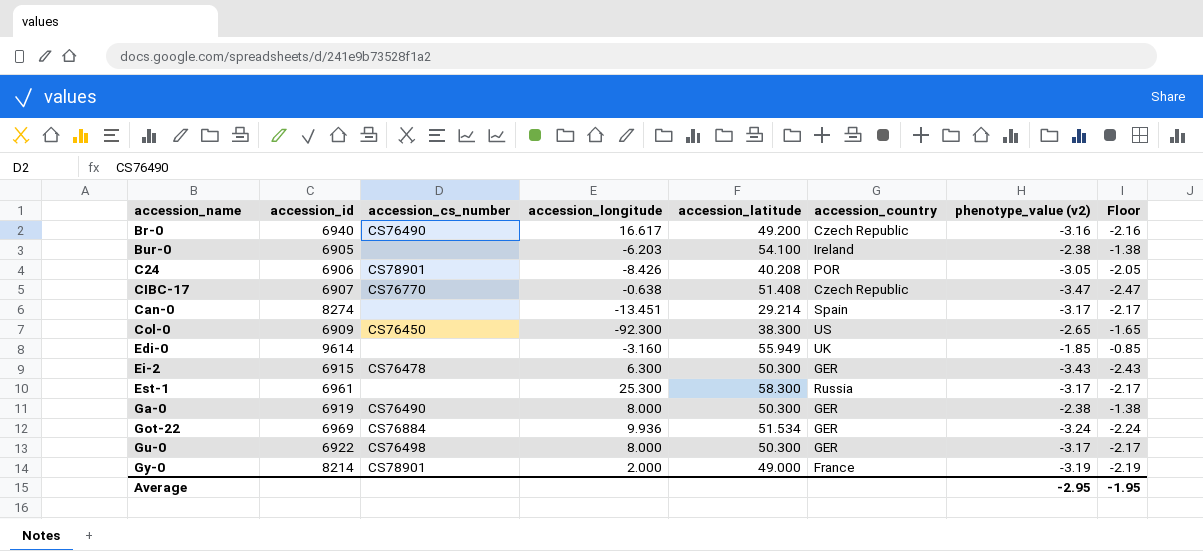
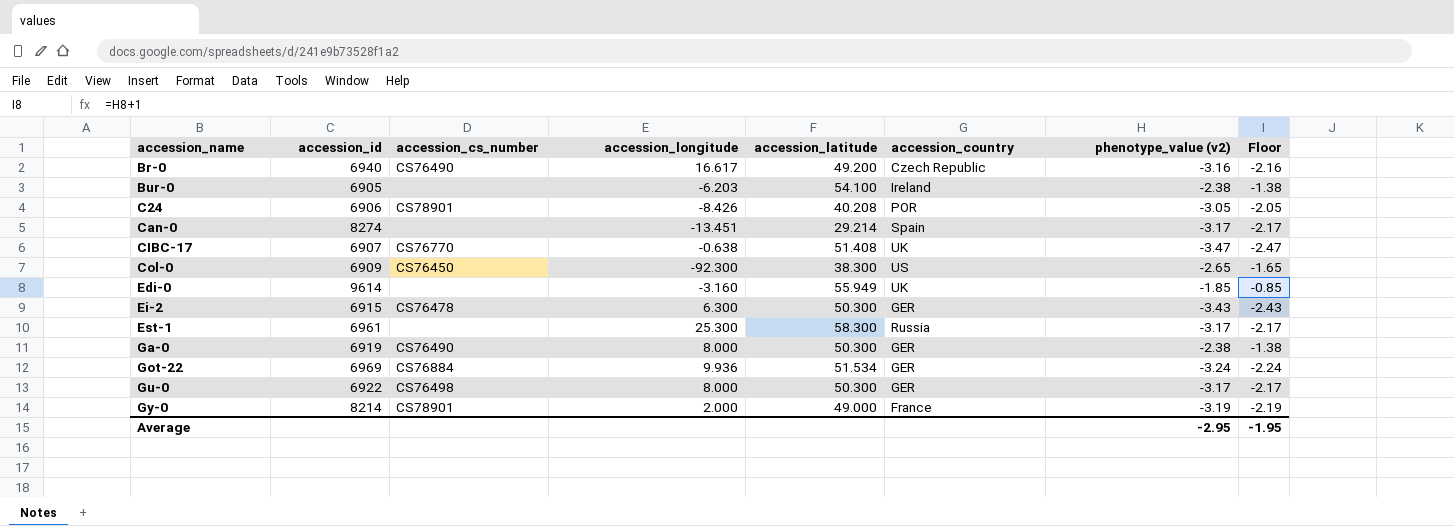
row order: none -> accession_name ascending
CIBC-17 | accession_country: Czech Republic -> UK

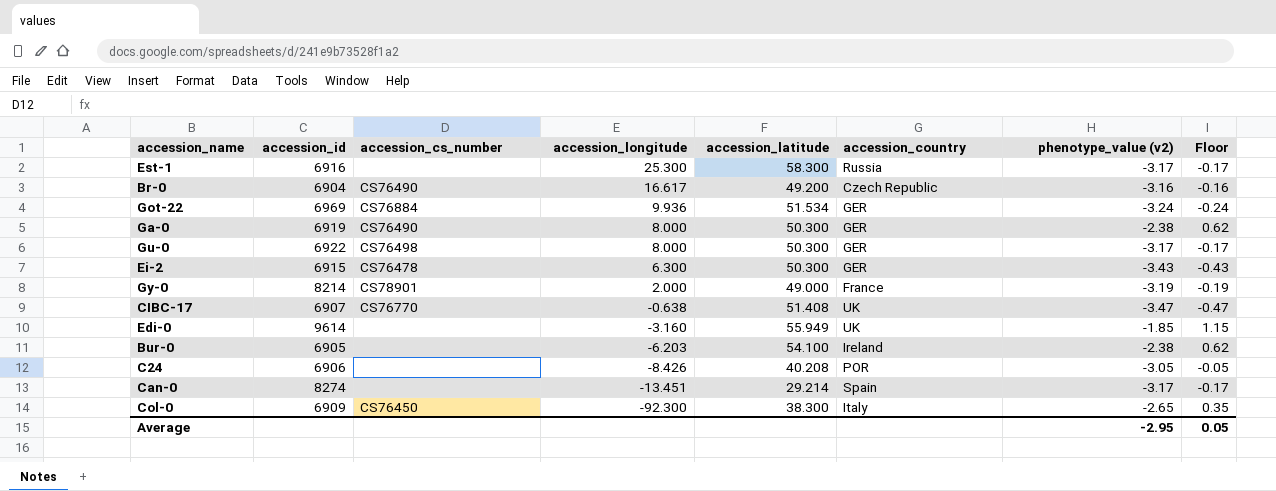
row order: accession_name ascending -> accession_longitude descending
column Floor | formula: [phenotype_value (v2)] + 1 -> [phenotype_value (v2)] + 3
Est-1 | accession_id: 6961 -> 6916
Br-0 | accession_id: 6940 -> 6904
C24 | accession_cs_number: CS78901 -> none
Col-0 | accession_country: US -> Italy
Average | Floor: -1.95 -> 0.05

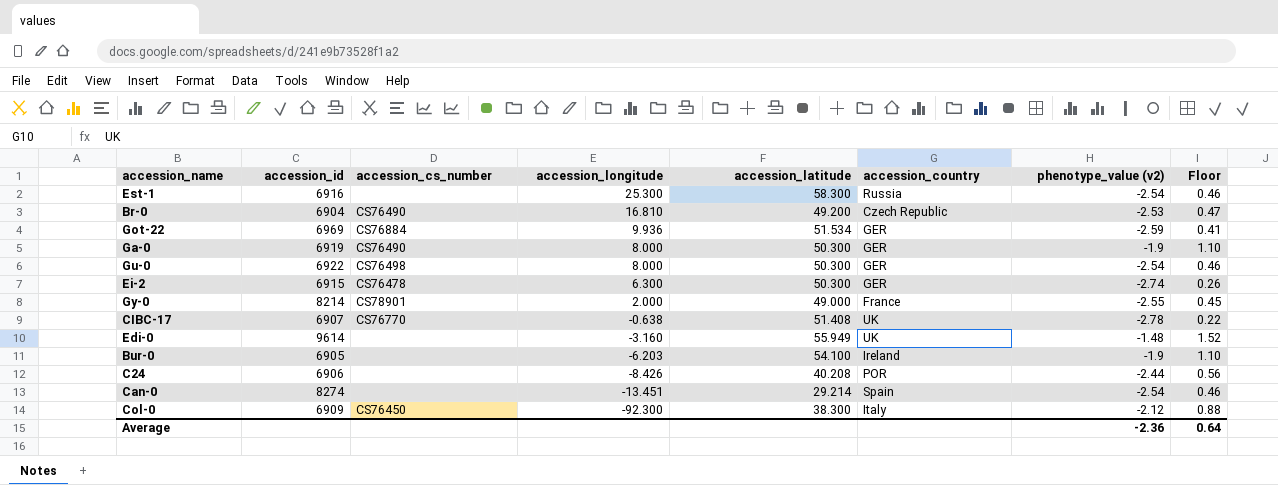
Est-1 | phenotype_value (v2): -3.17 -> -2.54
Est-1 | Floor: -0.17 -> 0.46
Br-0 | accession_longitude: 16.617 -> 16.810
Br-0 | phenotype_value (v2): -3.16 -> -2.53
Br-0 | Floor: -0.16 -> 0.47
Got-22 | phenotype_value (v2): -3.24 -> -2.59
Got-22 | Floor: -0.24 -> 0.41
Ga-0 | phenotype_value (v2): -2.38 -> -1.9
Ga-0 | Floor: 0.62 -> 1.10
Gu-0 | phenotype_value (v2): -3.17 -> -2.54
Gu-0 | Floor: -0.17 -> 0.46
Ei-2 | phenotype_value (v2): -3.43 -> -2.74
Ei-2 | Floor: -0.43 -> 0.26
Gy-0 | phenotype_value (v2): -3.19 -> -2.55
Gy-0 | Floor: -0.19 -> 0.45
CIBC-17 | phenotype_value (v2): -3.47 -> -2.78
CIBC-17 | Floor: -0.47 -> 0.22
Edi-0 | phenotype_value (v2): -1.85 -> -1.48
Edi-0 | Floor: 1.15 -> 1.52
Bur-0 | phenotype_value (v2): -2.38 -> -1.9
Bur-0 | Floor: 0.62 -> 1.10
C24 | phenotype_value (v2): -3.05 -> -2.44
C24 | Floor: -0.05 -> 0.56
Can-0 | phenotype_value (v2): -3.17 -> -2.54
Can-0 | Floor: -0.17 -> 0.46
Col-0 | phenotype_value (v2): -2.65 -> -2.12
Col-0 | Floor: 0.35 -> 0.88
Average | phenotype_value (v2): -2.95 -> -2.36
Average | Floor: 0.05 -> 0.64

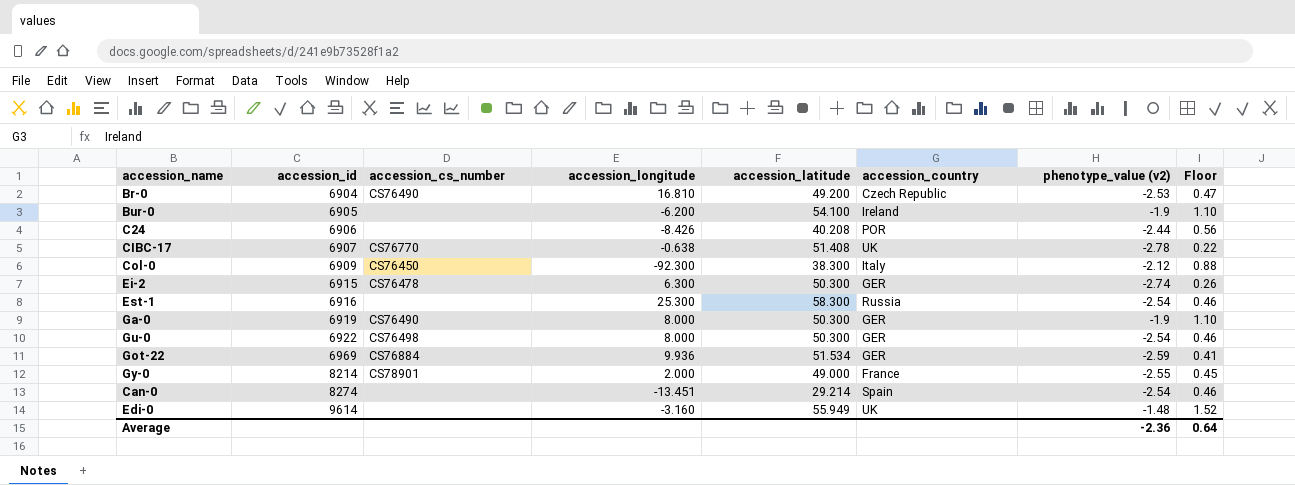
row order: accession_longitude descending -> accession_id ascending
Bur-0 | accession_longitude: -6.203 -> -6.200

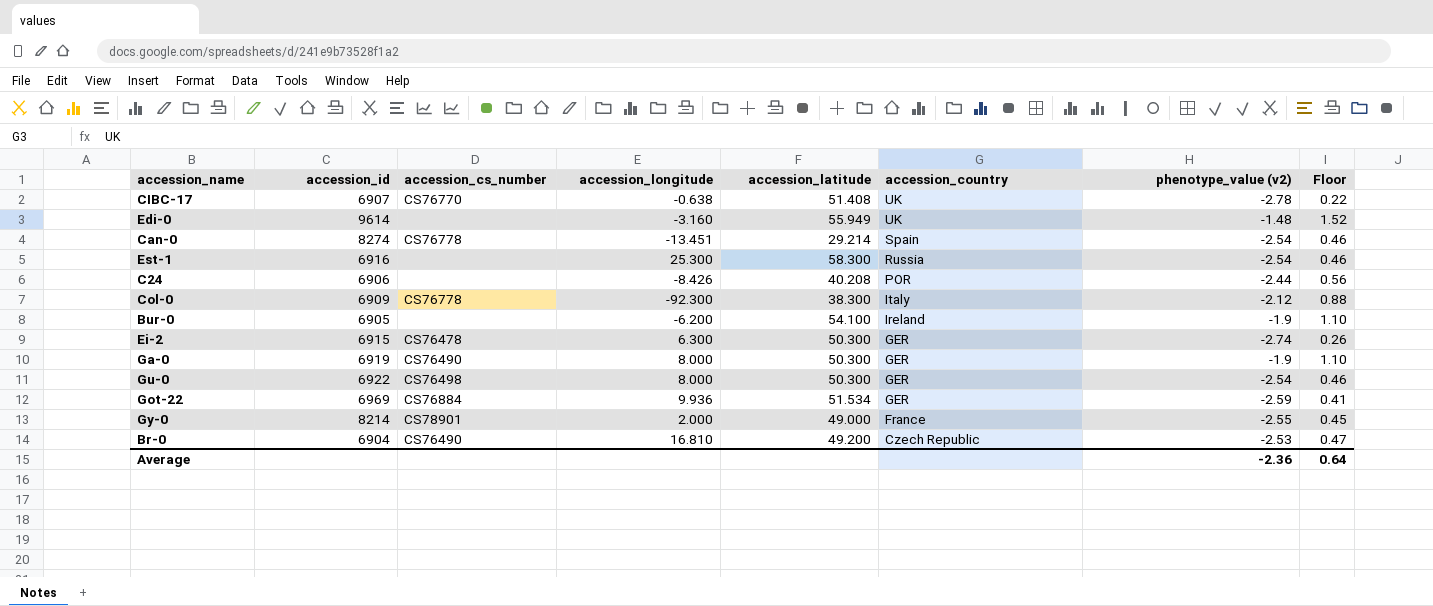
row order: accession_id ascending -> accession_country descending
Can-0 | accession_cs_number: none -> CS76778
Col-0 | accession_cs_number: CS76450 -> CS76778

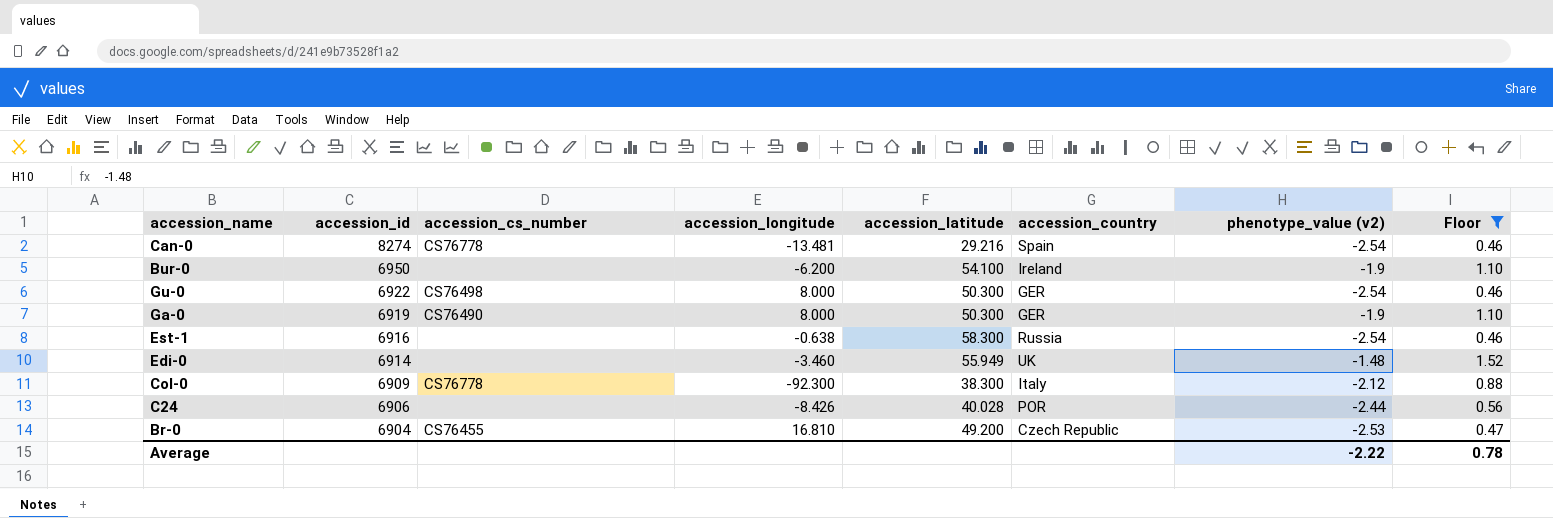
filter: none -> Floor >= 0.46
row order: accession_country descending -> accession_id descending
Can-0 | accession_longitude: -13.451 -> -13.481
Can-0 | accession_latitude: 29.214 -> 29.216
Bur-0 | accession_id: 6905 -> 6950
Est-1 | accession_longitude: 25.300 -> -0.638
Edi-0 | accession_id: 9614 -> 6914
Edi-0 | accession_longitude: -3.160 -> -3.460
C24 | accession_latitude: 40.208 -> 40.028
Br-0 | accession_cs_number: CS76490 -> CS76455
Average | phenotype_value (v2): -2.36 -> -2.22
Average | Floor: 0.64 -> 0.78

